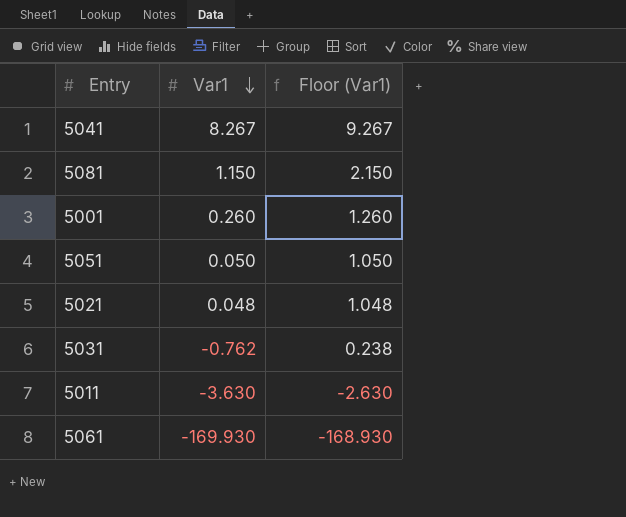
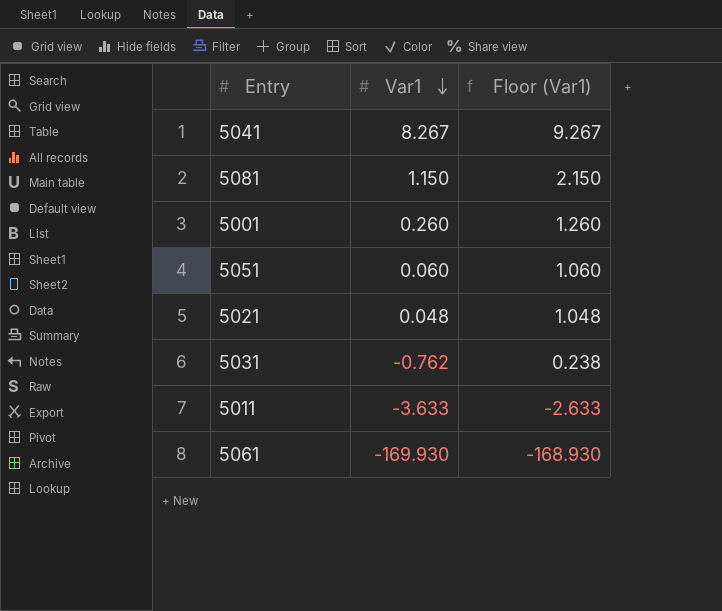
5051 | Var1: 0.050 -> 0.060
5051 | Floor (Var1): 1.050 -> 1.060
5011 | Var1: -3.630 -> -3.633
5011 | Floor (Var1): -2.630 -> -2.633

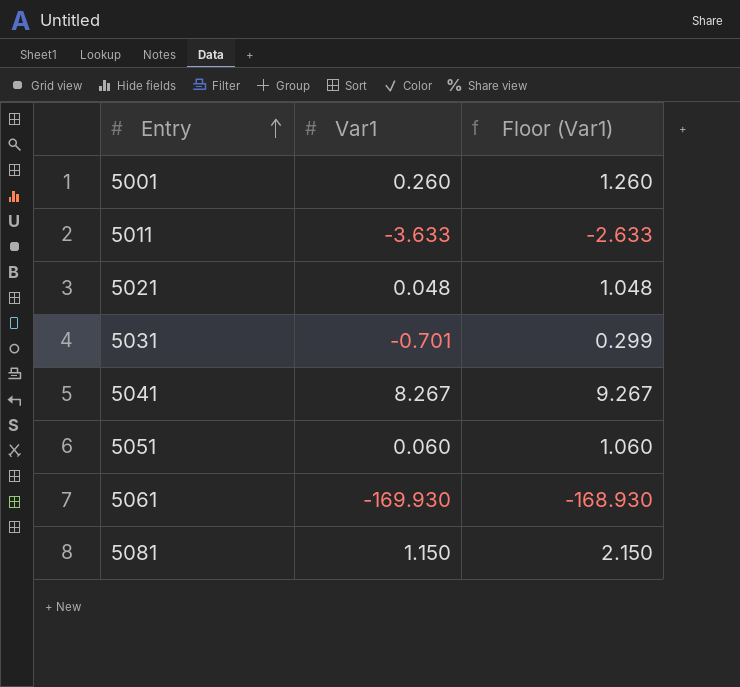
row order: Var1 descending -> Entry ascending
5031 | Var1: -0.762 -> -0.701
5031 | Floor (Var1): 0.238 -> 0.299

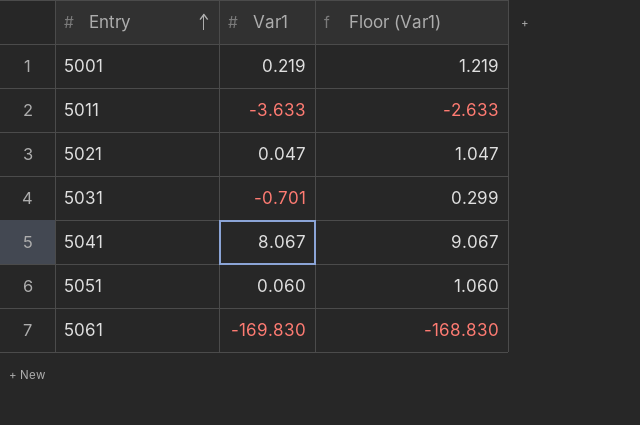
row 5081: 1.150 | 2.150 -> none
5001 | Var1: 0.260 -> 0.219
5001 | Floor (Var1): 1.260 -> 1.219
5021 | Var1: 0.048 -> 0.047
5021 | Floor (Var1): 1.048 -> 1.047
5041 | Var1: 8.267 -> 8.067
5041 | Floor (Var1): 9.267 -> 9.067
5061 | Var1: -169.930 -> -169.830
5061 | Floor (Var1): -168.930 -> -168.830

